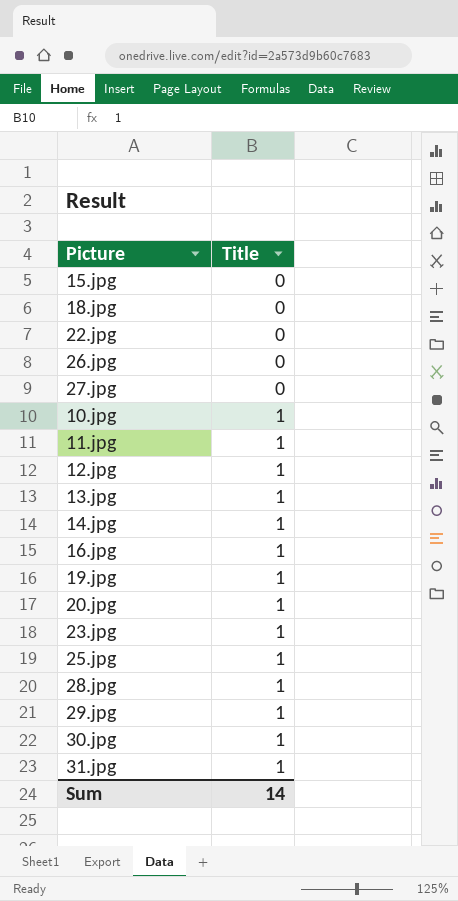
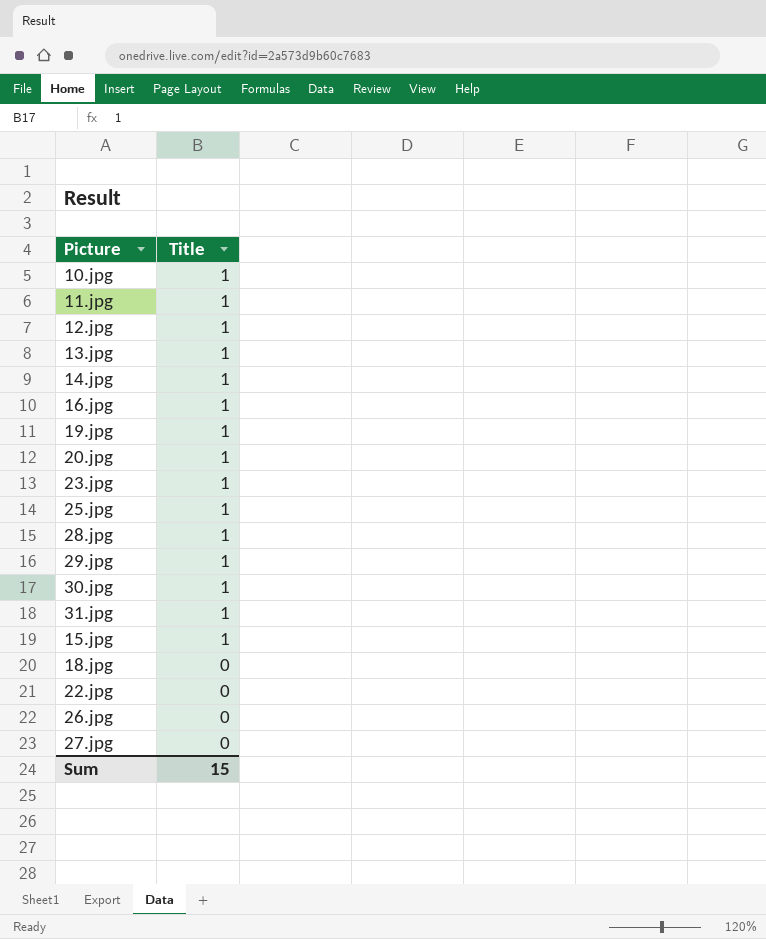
row order: Title ascending -> Title descending
15.jpg | Title: 0 -> 1
Sum | Title: 14 -> 15

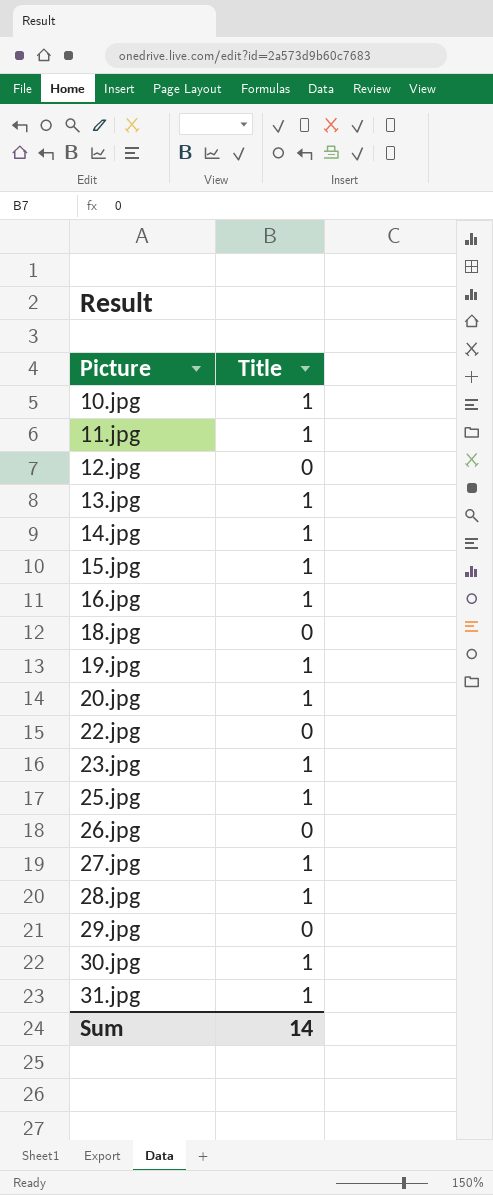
row order: Title descending -> Picture ascending
12.jpg | Title: 1 -> 0
27.jpg | Title: 0 -> 1
29.jpg | Title: 1 -> 0
Sum | Title: 15 -> 14

